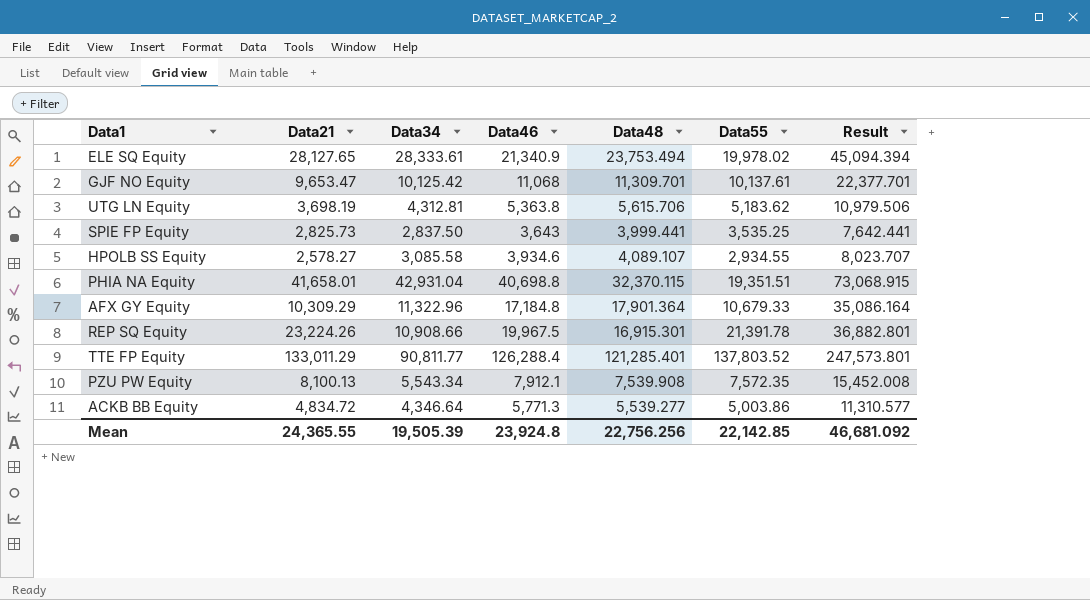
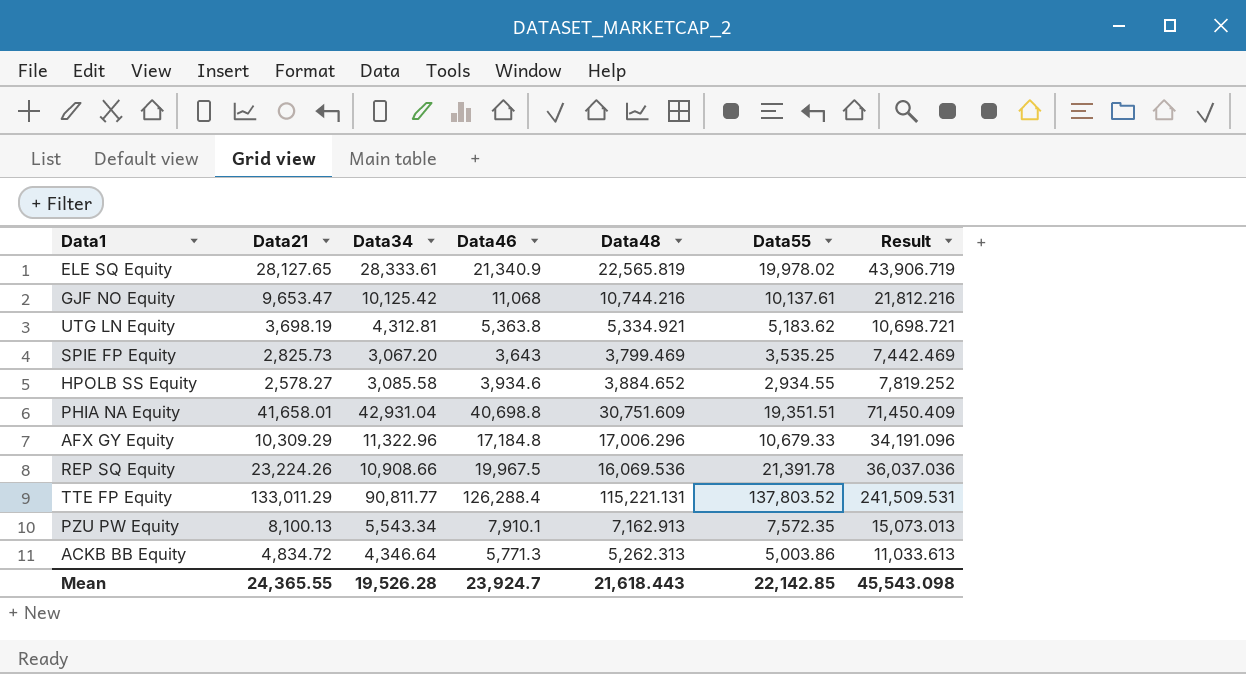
ELE SQ Equity | Data48: 23,753.494 -> 22,565.819
ELE SQ Equity | Result: 45,094.394 -> 43,906.719
GJF NO Equity | Data48: 11,309.701 -> 10,744.216
GJF NO Equity | Result: 22,377.701 -> 21,812.216
UTG LN Equity | Data48: 5,615.706 -> 5,334.921
UTG LN Equity | Result: 10,979.506 -> 10,698.721
SPIE FP Equity | Data34: 2,837.50 -> 3,067.20
SPIE FP Equity | Data48: 3,999.441 -> 3,799.469
SPIE FP Equity | Result: 7,642.441 -> 7,442.469
HPOLB SS Equity | Data48: 4,089.107 -> 3,884.652
HPOLB SS Equity | Result: 8,023.707 -> 7,819.252
PHIA NA Equity | Data48: 32,370.115 -> 30,751.609
PHIA NA Equity | Result: 73,068.915 -> 71,450.409
AFX GY Equity | Data48: 17,901.364 -> 17,006.296
AFX GY Equity | Result: 35,086.164 -> 34,191.096
REP SQ Equity | Data48: 16,915.301 -> 16,069.536
REP SQ Equity | Result: 36,882.801 -> 36,037.036
TTE FP Equity | Data48: 121,285.401 -> 115,221.131
TTE FP Equity | Result: 247,573.801 -> 241,509.531
PZU PW Equity | Data46: 7,912.1 -> 7,910.1
PZU PW Equity | Data48: 7,539.908 -> 7,162.913
PZU PW Equity | Result: 15,452.008 -> 15,073.013
ACKB BB Equity | Data48: 5,539.277 -> 5,262.313
ACKB BB Equity | Result: 11,310.577 -> 11,033.613
Mean | Data34: 19,505.39 -> 19,526.28
Mean | Data46: 23,924.8 -> 23,924.7
Mean | Data48: 22,756.256 -> 21,618.443
Mean | Result: 46,681.092 -> 45,543.098

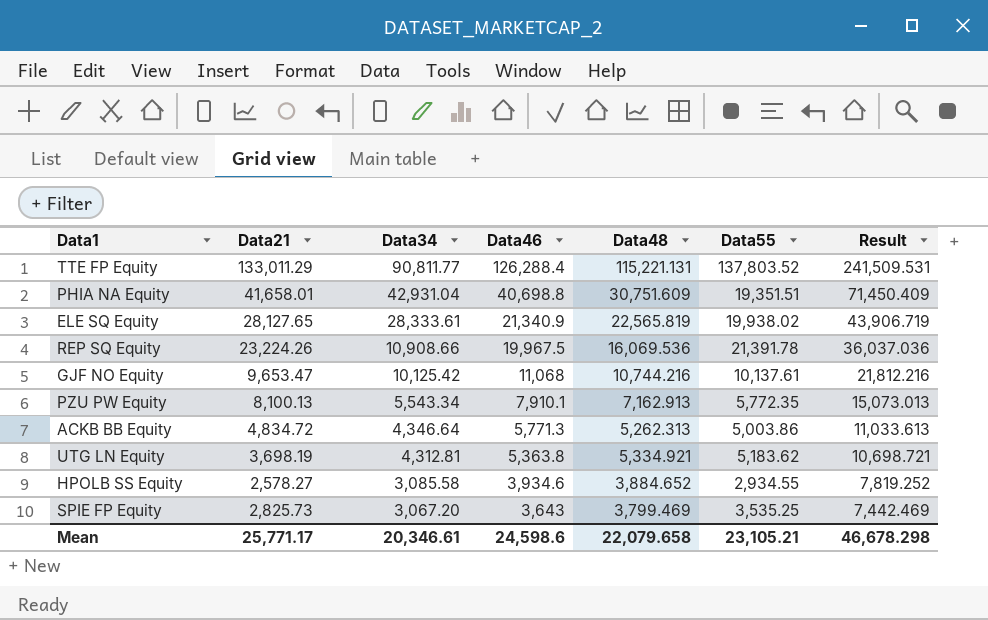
row order: none -> Data34 descending
row AFX GY Equity: 10,309.29 | 11,322.96 | 17,184.8 | 17,006.296 | 10,679.33 | 34,191.096 -> none
ELE SQ Equity | Data55: 19,978.02 -> 19,938.02
PZU PW Equity | Data55: 7,572.35 -> 5,772.35
Mean | Data21: 24,365.55 -> 25,771.17
Mean | Data34: 19,526.28 -> 20,346.61
Mean | Data46: 23,924.7 -> 24,598.6
Mean | Data48: 21,618.443 -> 22,079.658
Mean | Data55: 22,142.85 -> 23,105.21
Mean | Result: 45,543.098 -> 46,678.298

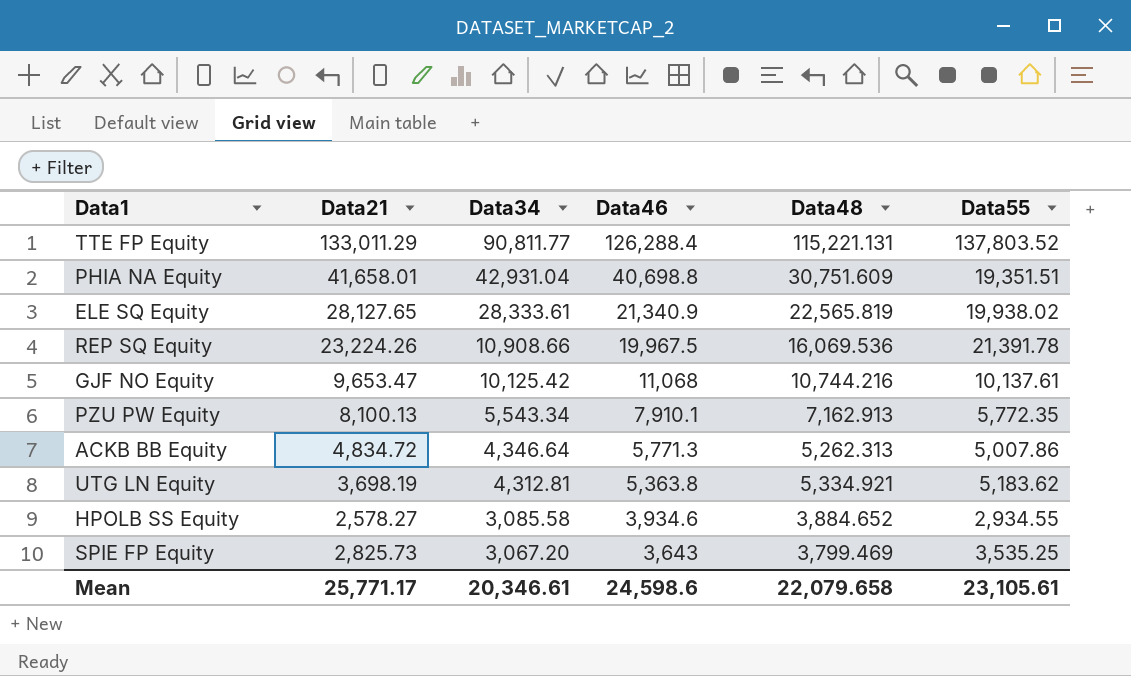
column Result | formula: [Data46] + [Data48] -> none
ACKB BB Equity | Data55: 5,003.86 -> 5,007.86
Mean | Data55: 23,105.21 -> 23,105.61

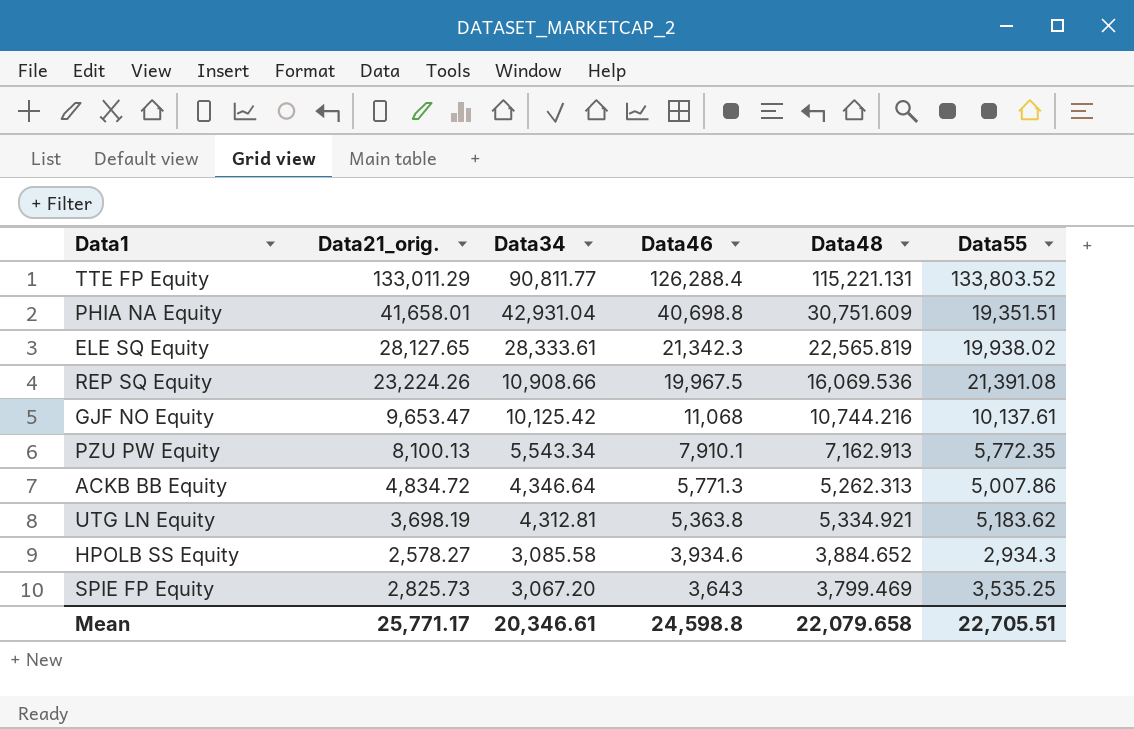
column name: Data21 -> Data21_orig.
TTE FP Equity | Data55: 137,803.52 -> 133,803.52
ELE SQ Equity | Data46: 21,340.9 -> 21,342.3
REP SQ Equity | Data55: 21,391.78 -> 21,391.08
HPOLB SS Equity | Data55: 2,934.55 -> 2,934.3
Mean | Data46: 24,598.6 -> 24,598.8
Mean | Data55: 23,105.61 -> 22,705.51

